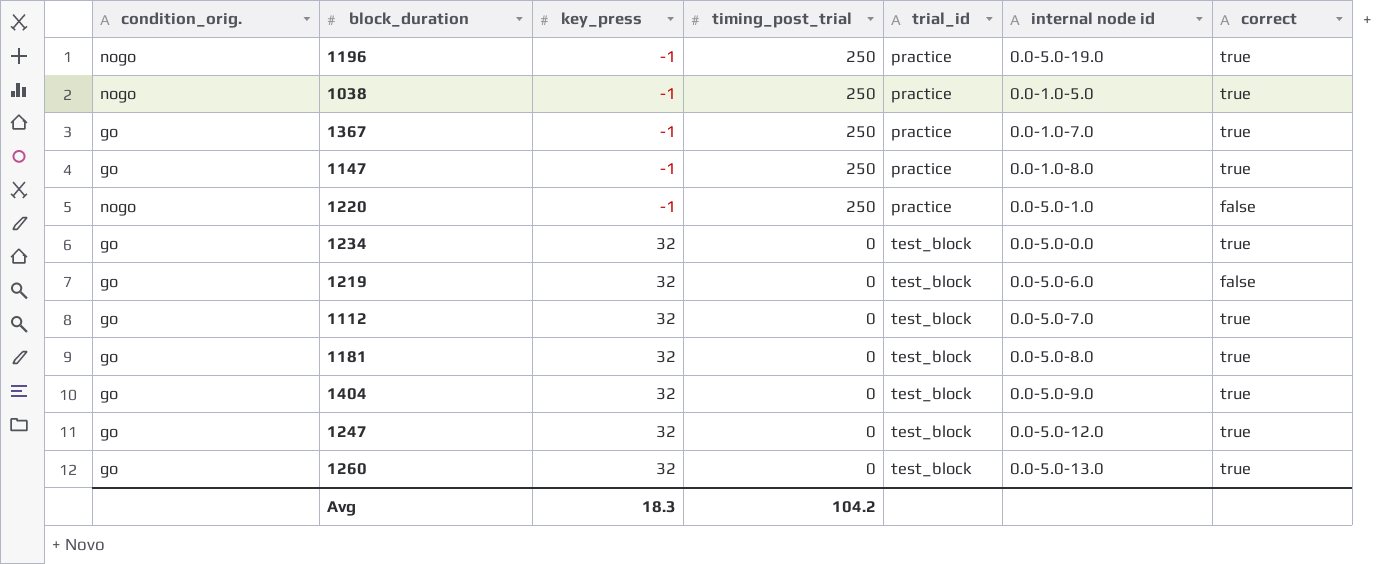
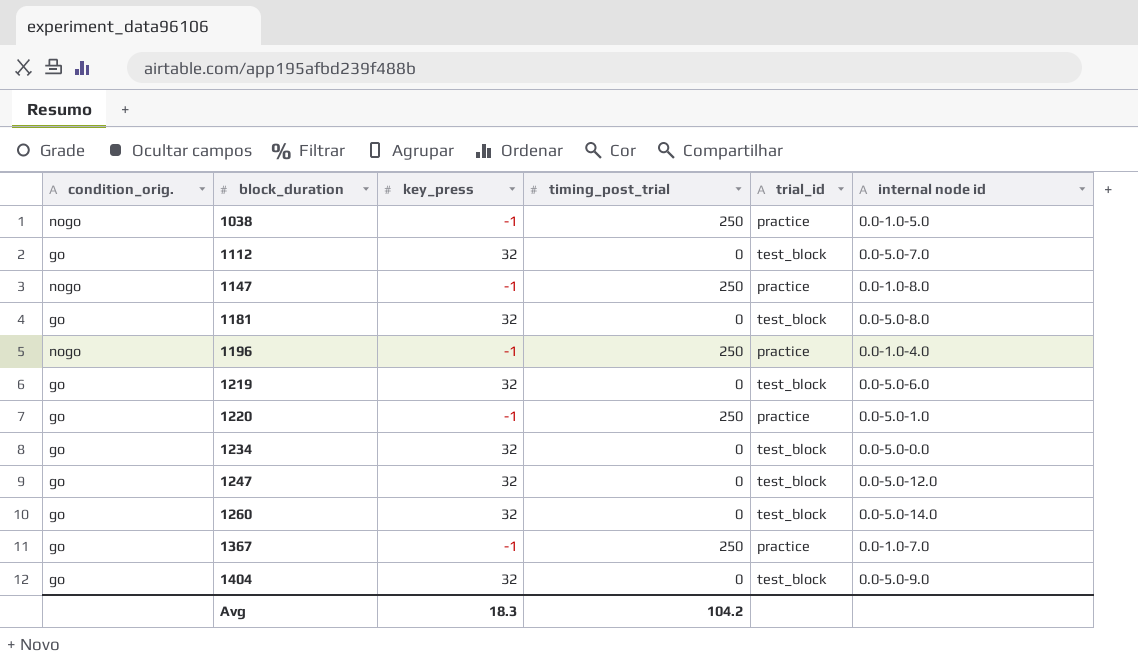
row order: key_press ascending -> block_duration ascending
column correct | position: 7 -> none
1147 | condition_orig.: go -> nogo
1196 | internal node id: 0.0-5.0-19.0 -> 0.0-1.0-4.0
1220 | condition_orig.: nogo -> go
1260 | internal node id: 0.0-5.0-13.0 -> 0.0-5.0-14.0

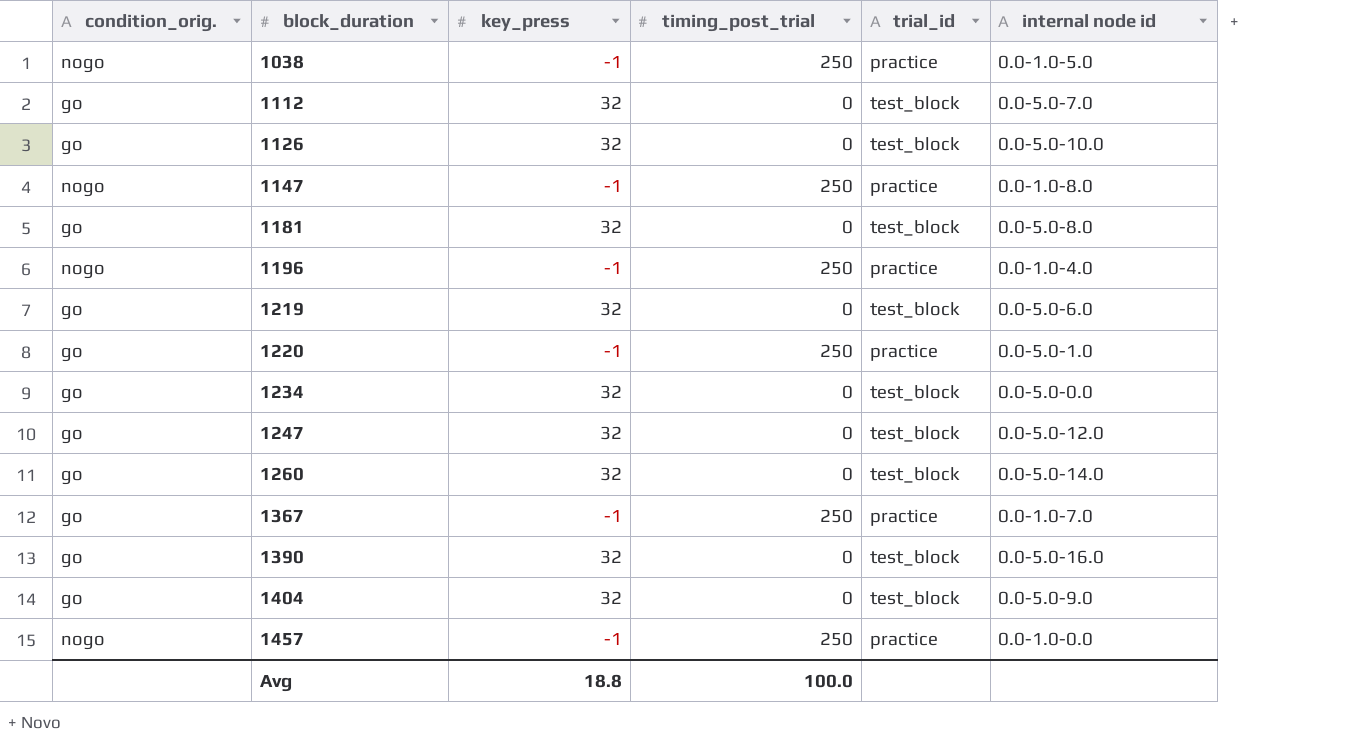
row 1126: none -> go | 32 | 0 | test_block | 0.0-5.0-10.0
row 1390: none -> go | 32 | 0 | test_block | 0.0-5.0-16.0
row 1457: none -> nogo | -1 | 250 | practice | 0.0-1.0-0.0
Avg | key_press: 18.3 -> 18.8
Avg | timing_post_trial: 104.2 -> 100.0

